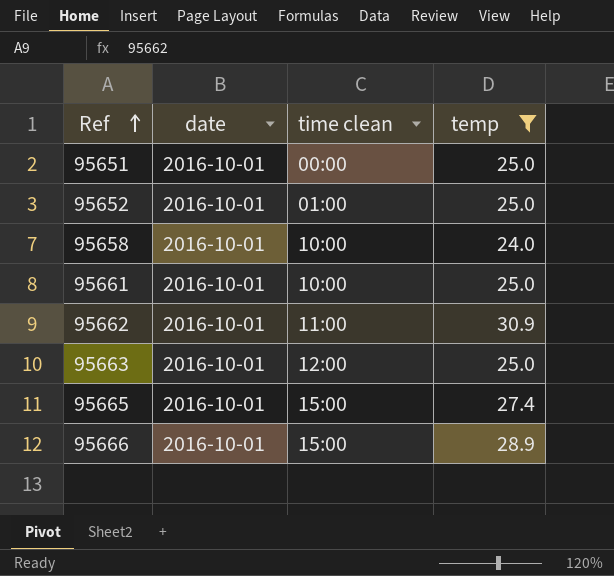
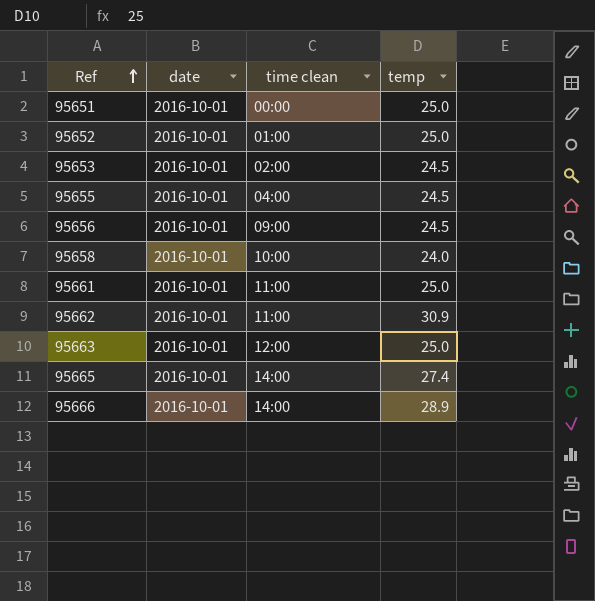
filter: temp != 24.5 -> none
95661 | time clean: 10:00 -> 11:00
95665 | time clean: 15:00 -> 14:00
95666 | time clean: 15:00 -> 14:00

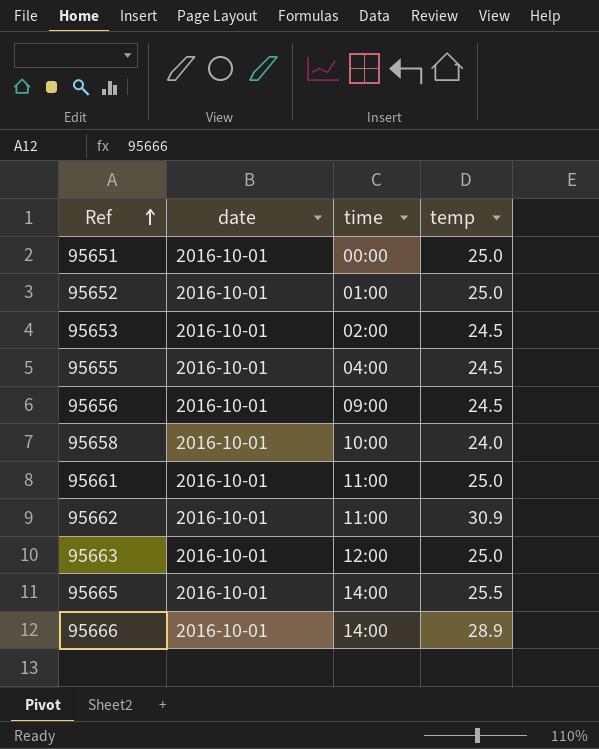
column name: time clean -> time
95665 | temp: 27.4 -> 25.5

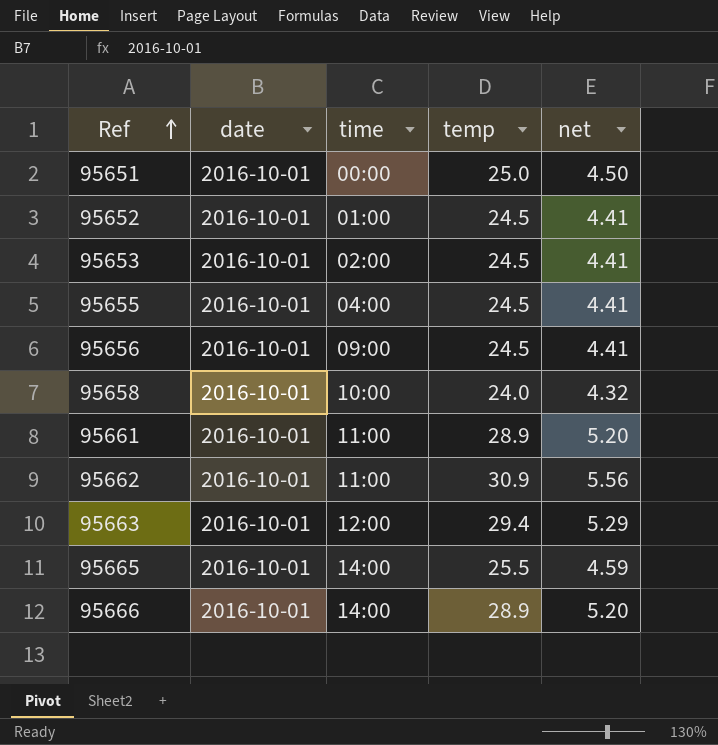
column net | formula: none -> [temp] * 0.18
95652 | temp: 25.0 -> 24.5
95661 | temp: 25.0 -> 28.9
95663 | temp: 25.0 -> 29.4

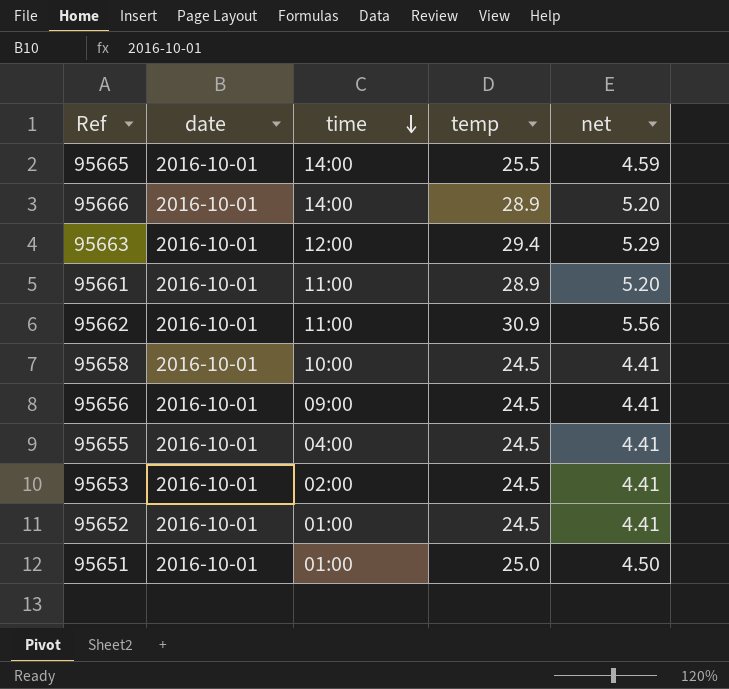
row order: Ref ascending -> time descending
95658 | temp: 24.0 -> 24.5
95658 | net: 4.32 -> 4.41
95651 | time: 00:00 -> 01:00

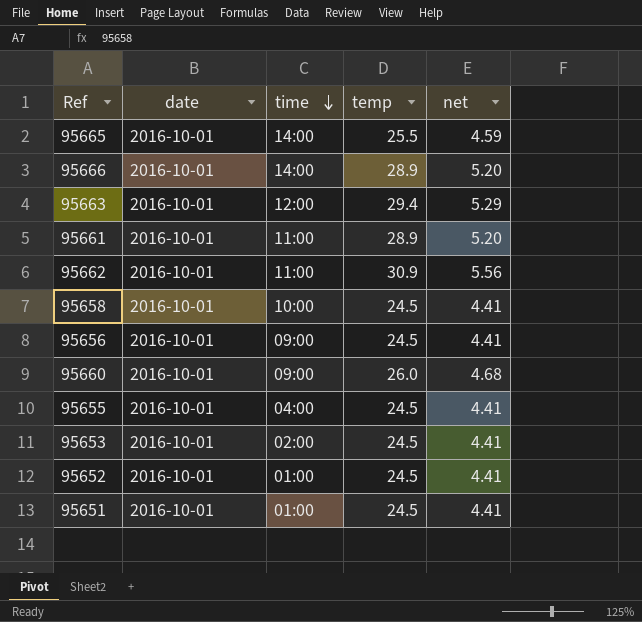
row 95660: none -> 2016-10-01 | 09:00 | 26.0 | 4.68
95651 | temp: 25.0 -> 24.5
95651 | net: 4.50 -> 4.41

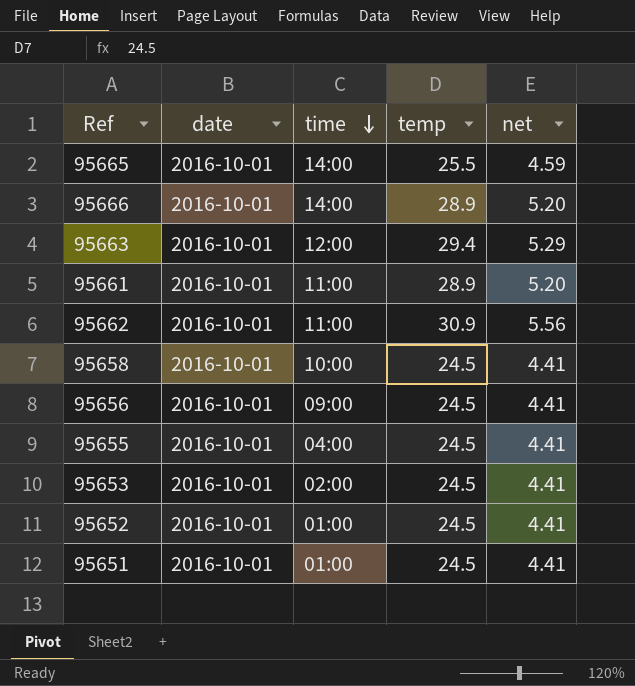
row 95660: 2016-10-01 | 09:00 | 26.0 | 4.68 -> none

